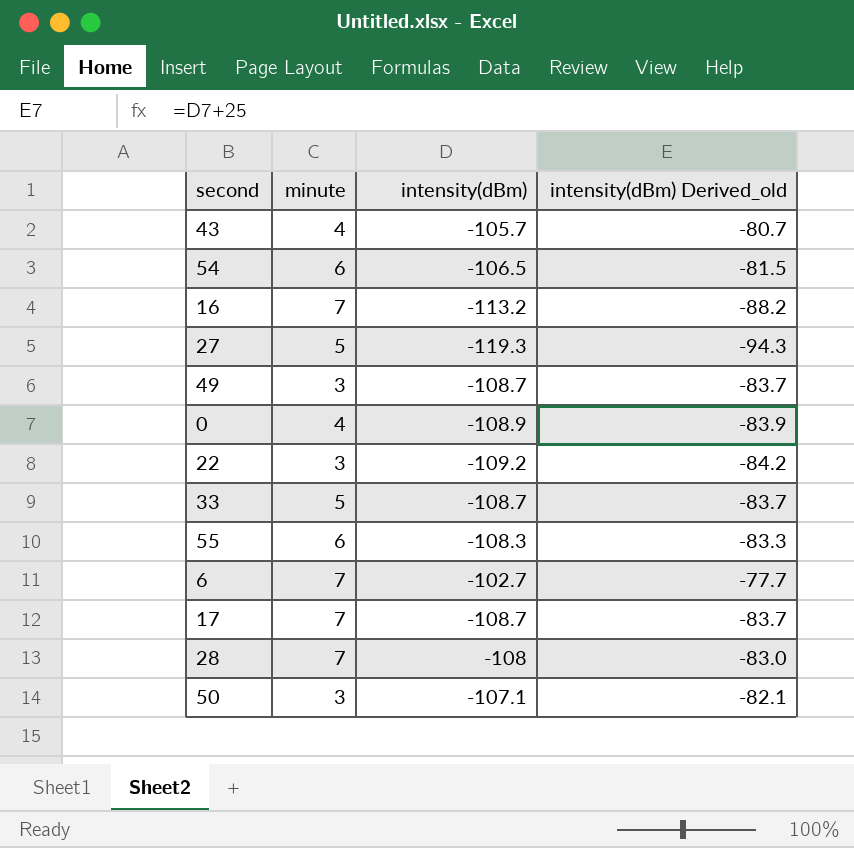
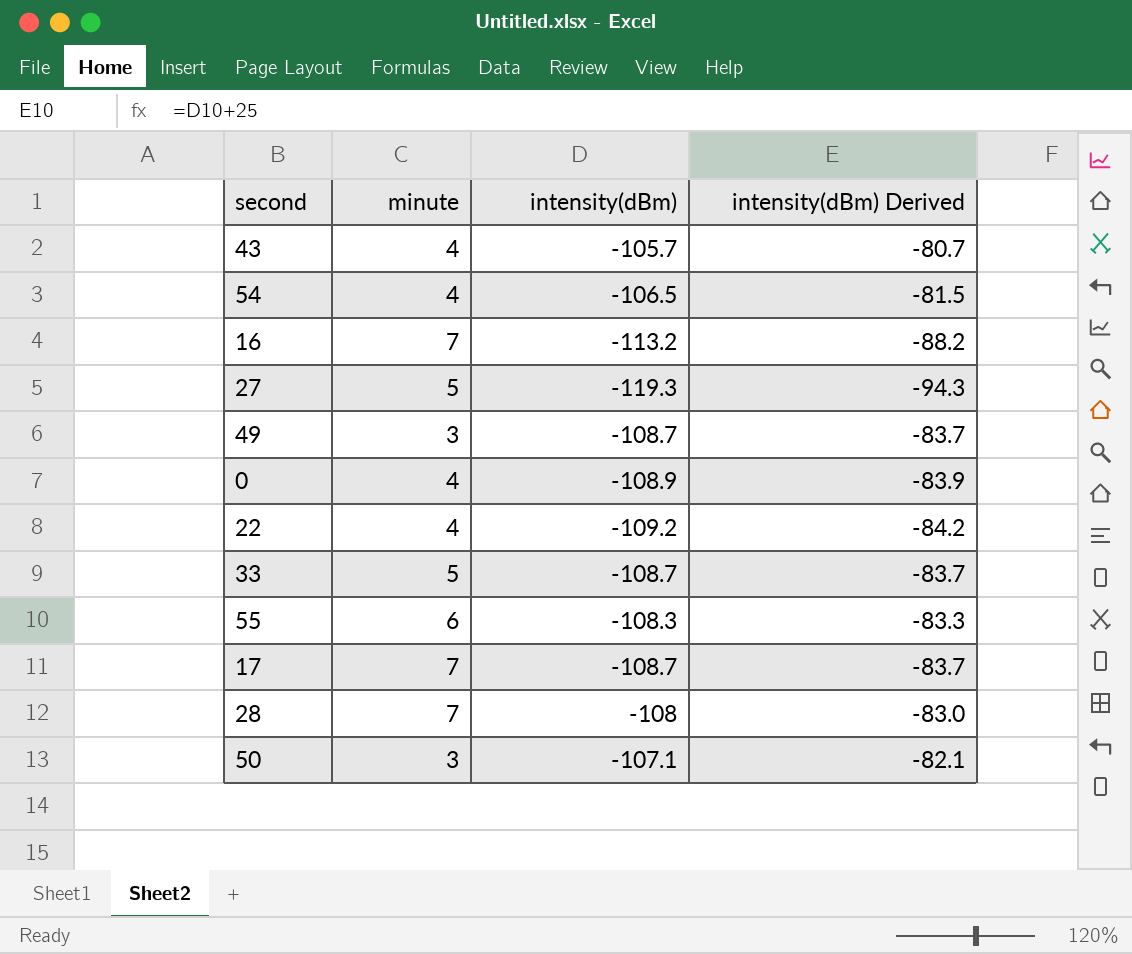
column name: intensity(dBm) Derived_old -> intensity(dBm) Derived
row 6: 7 | -102.7 | -77.7 -> none
54 | minute: 6 -> 4
22 | minute: 3 -> 4

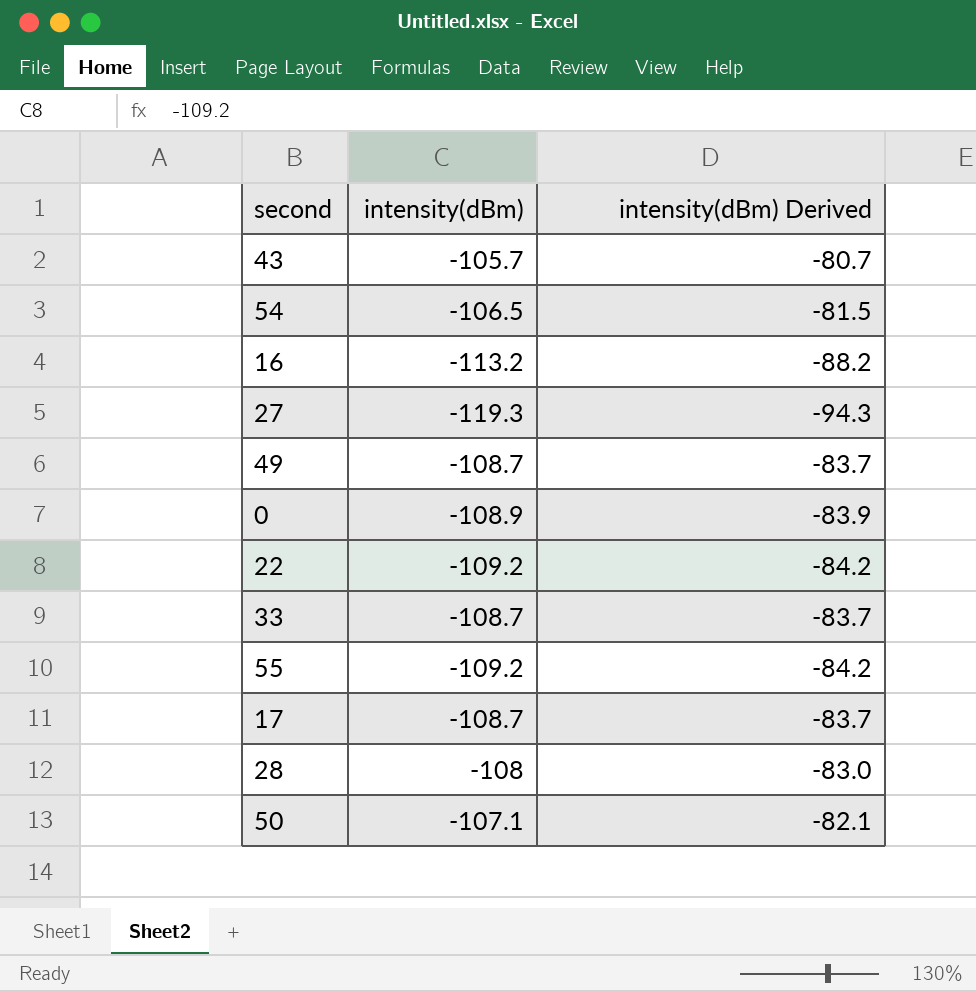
column minute | position: 2 -> none
55 | intensity(dBm): -108.3 -> -109.2
55 | intensity(dBm) Derived: -83.3 -> -84.2

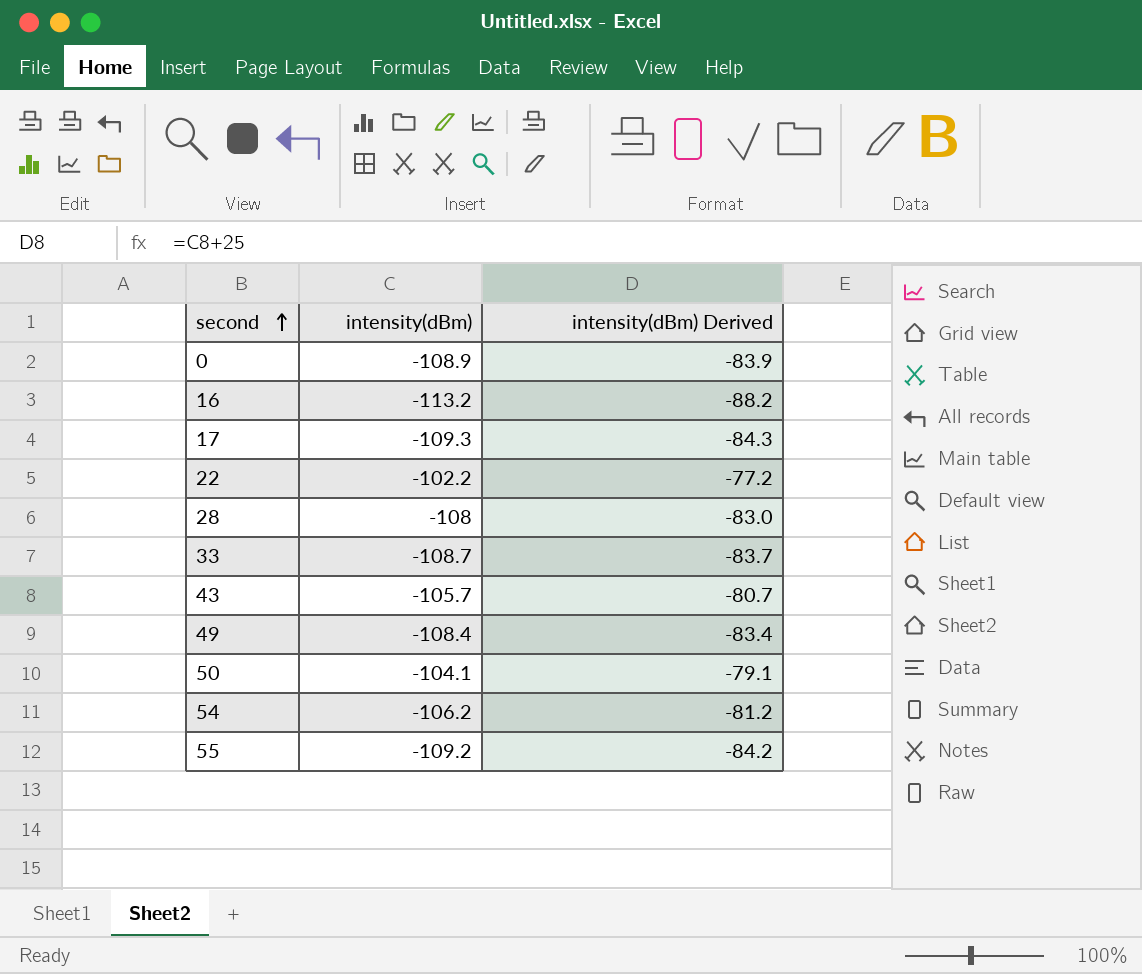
row order: none -> second ascending
row 27: -119.3 | -94.3 -> none
17 | intensity(dBm): -108.7 -> -109.3
17 | intensity(dBm) Derived: -83.7 -> -84.3
22 | intensity(dBm): -109.2 -> -102.2
22 | intensity(dBm) Derived: -84.2 -> -77.2
49 | intensity(dBm): -108.7 -> -108.4
49 | intensity(dBm) Derived: -83.7 -> -83.4
50 | intensity(dBm): -107.1 -> -104.1
50 | intensity(dBm) Derived: -82.1 -> -79.1
54 | intensity(dBm): -106.5 -> -106.2
54 | intensity(dBm) Derived: -81.5 -> -81.2

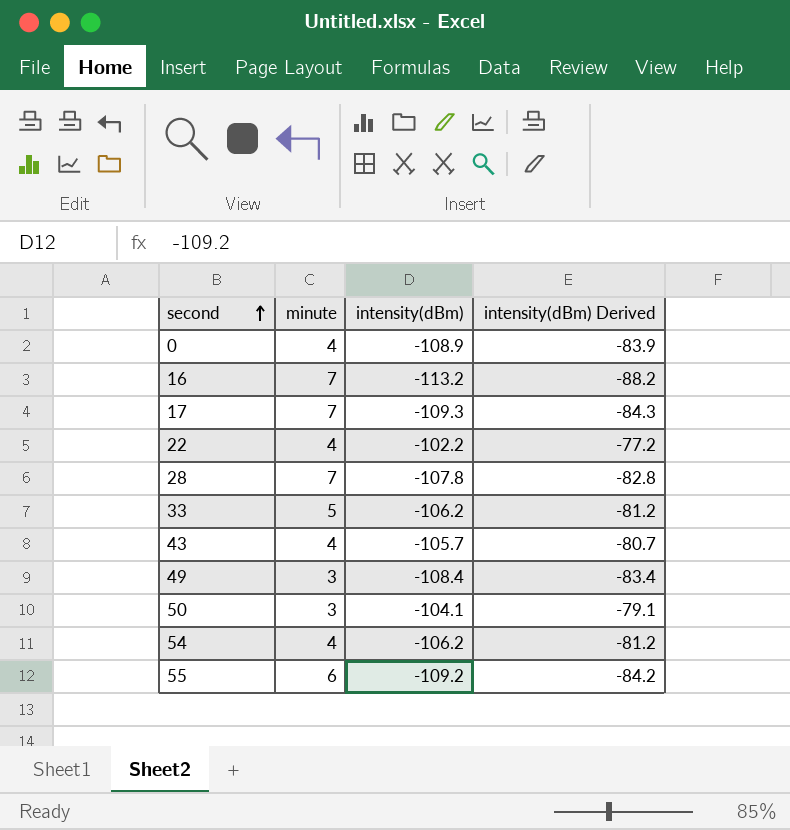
column minute | position: none -> 2
28 | intensity(dBm): -108 -> -107.8
28 | intensity(dBm) Derived: -83.0 -> -82.8
33 | intensity(dBm): -108.7 -> -106.2
33 | intensity(dBm) Derived: -83.7 -> -81.2

